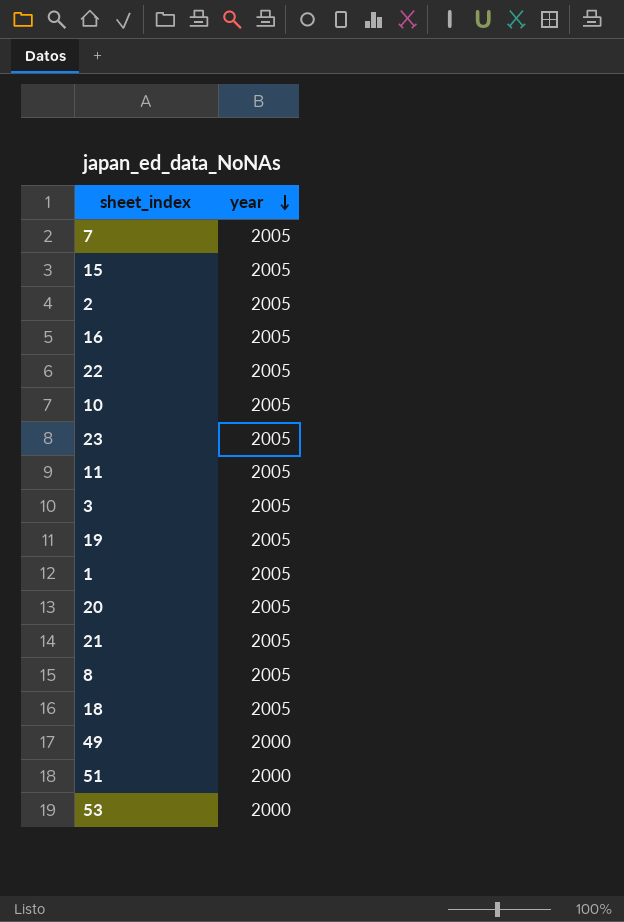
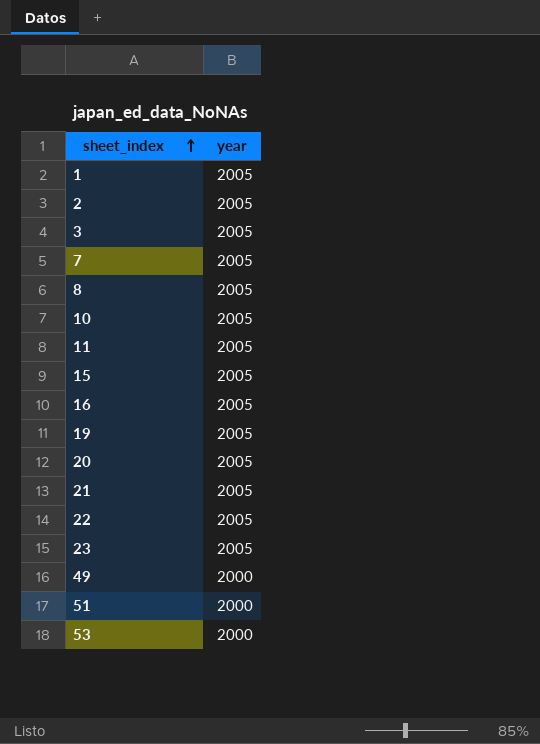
row order: year descending -> sheet_index ascending
row 18: 2005 -> none

